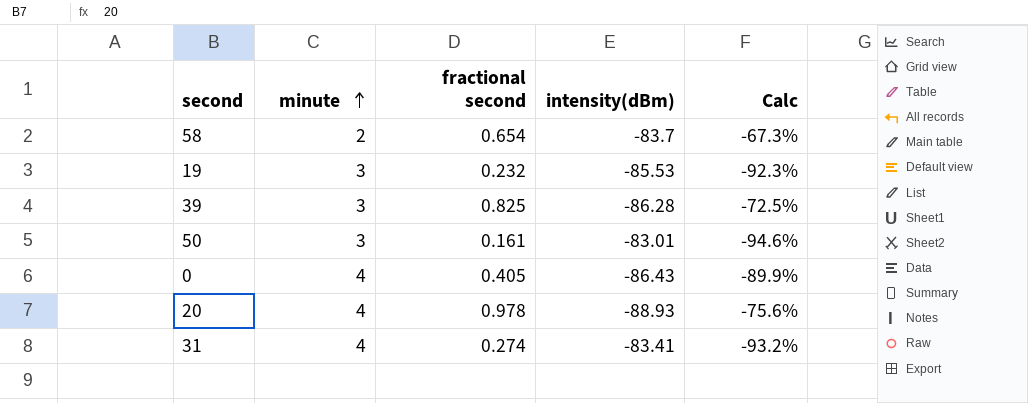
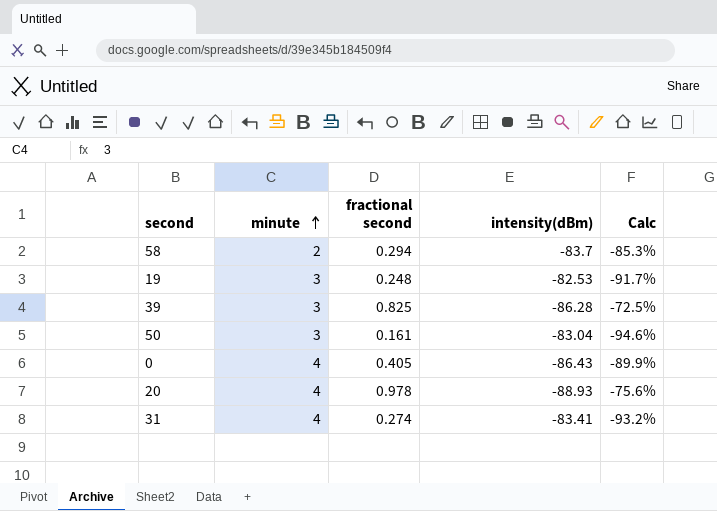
58 | fractional second: 0.654 -> 0.294
58 | Calc: -67.3% -> -85.3%
19 | fractional second: 0.232 -> 0.248
19 | intensity(dBm): -85.53 -> -82.53
19 | Calc: -92.3% -> -91.7%
50 | intensity(dBm): -83.01 -> -83.04

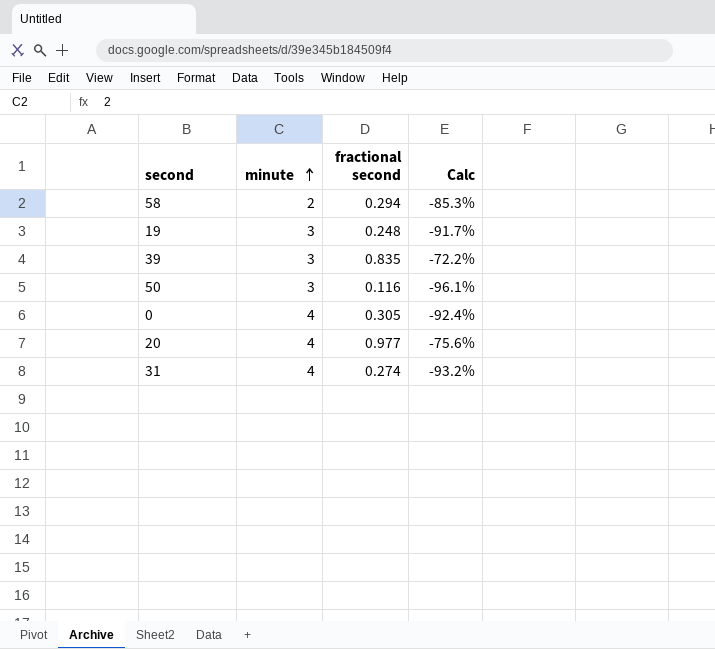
column intensity(dBm) | position: 4 -> none
39 | fractional second: 0.825 -> 0.835
39 | Calc: -72.5% -> -72.2%
50 | fractional second: 0.161 -> 0.116
50 | Calc: -94.6% -> -96.1%
0 | fractional second: 0.405 -> 0.305
0 | Calc: -89.9% -> -92.4%
20 | fractional second: 0.978 -> 0.977

